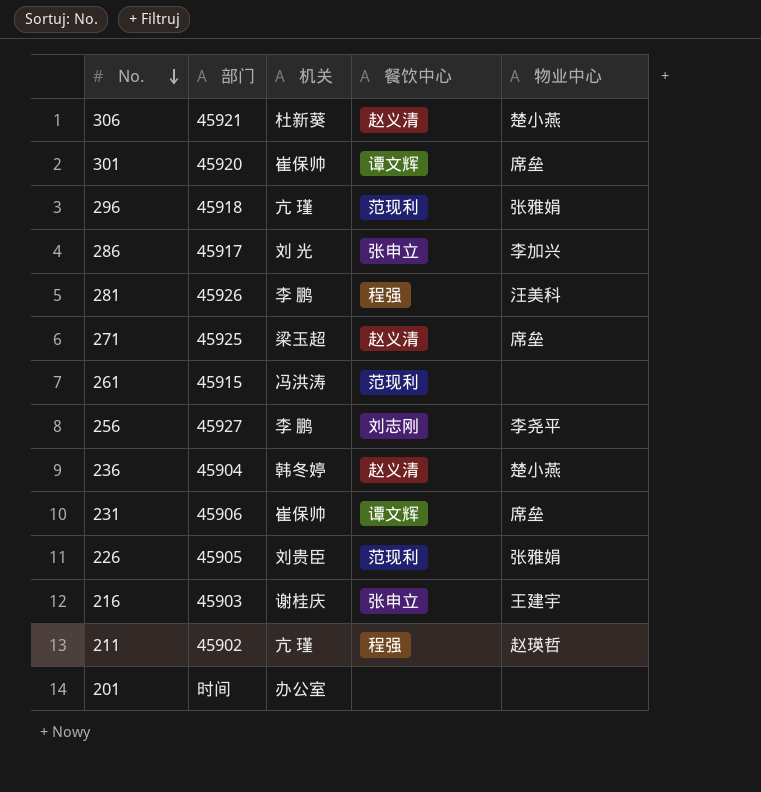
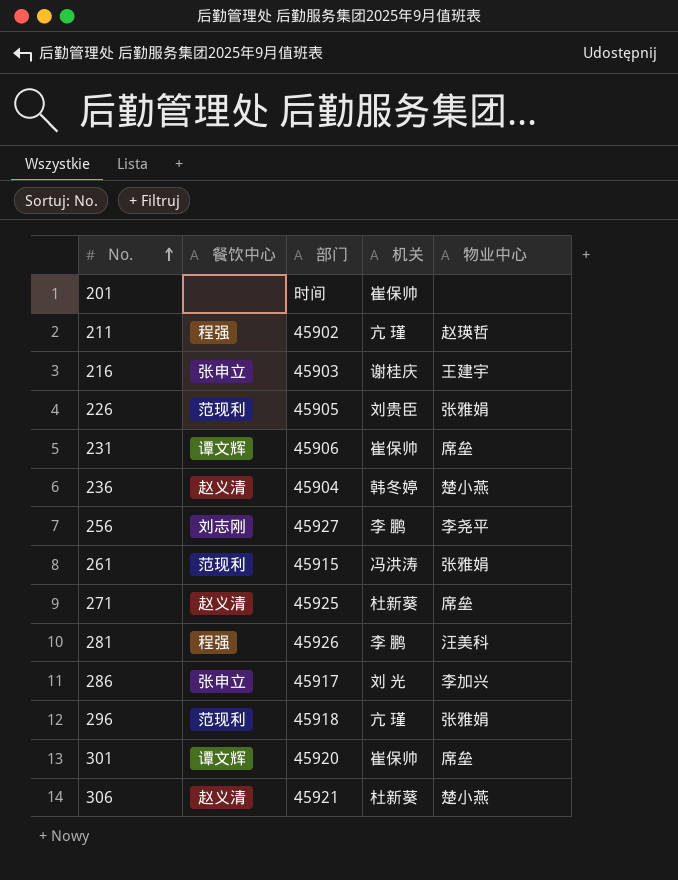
row order: No. descending -> No. ascending
column 餐饮中心 | position: 4 -> 2
201 | 机关: 办公室 -> 崔保帅
261 | 物业中心: none -> 张雅娟
271 | 机关: 梁玉超 -> 杜新葵

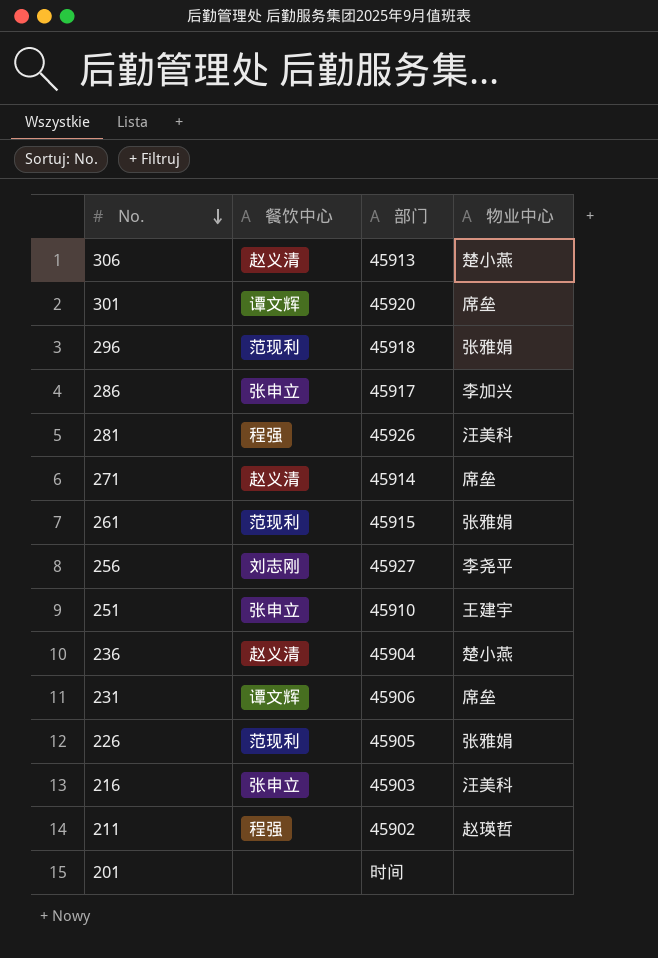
row order: No. ascending -> No. descending
column 机关 | position: 4 -> none
306 | 部门: 45921 -> 45913
271 | 部门: 45925 -> 45914
row 251: none -> 张申立 | 45910 | 王建宇
216 | 物业中心: 王建宇 -> 汪美科

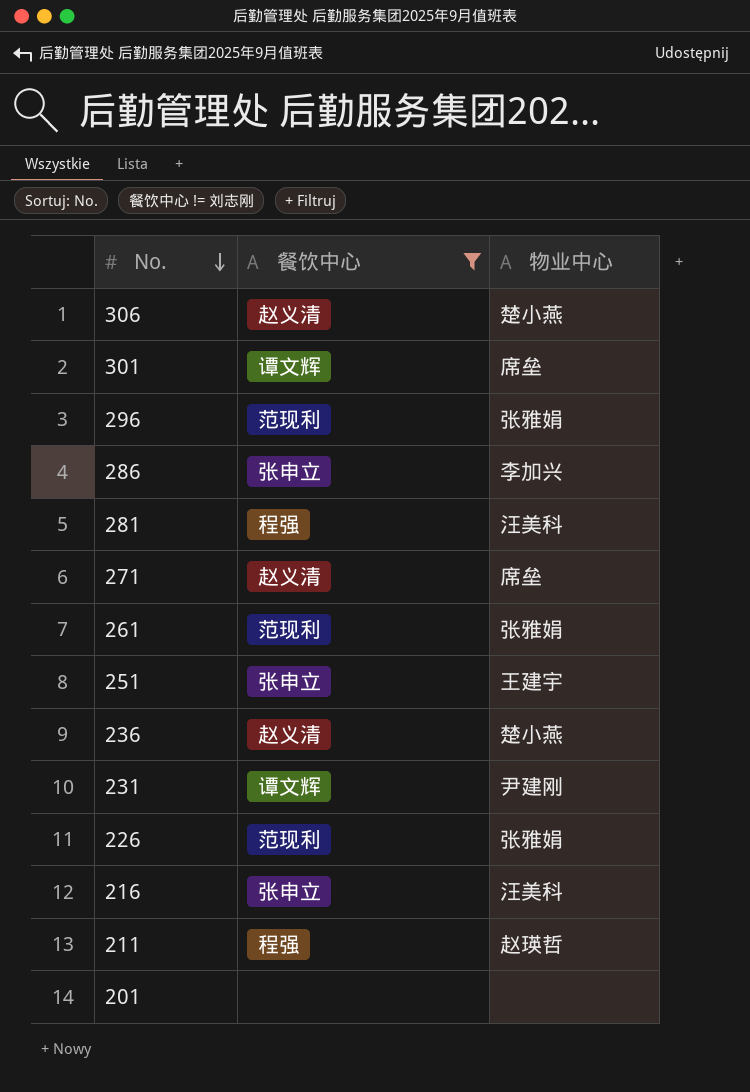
filter: none -> 餐饮中心 != 刘志刚
column 部门 | position: 3 -> none
231 | 物业中心: 席垒 -> 尹建刚

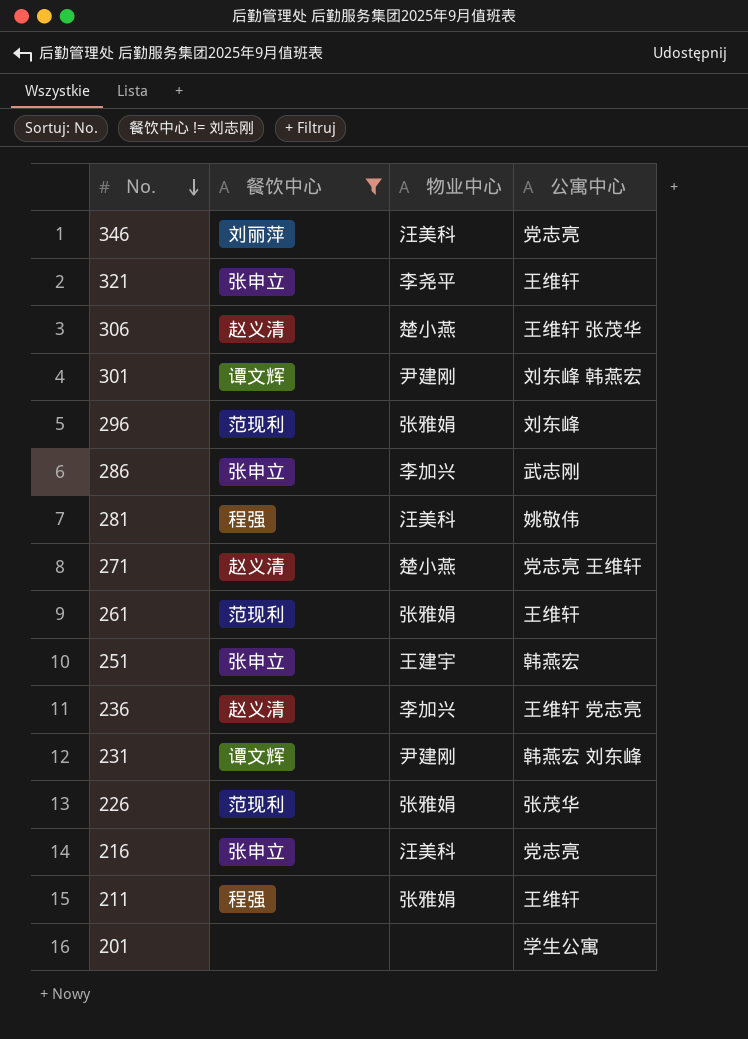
column 公寓中心 | position: none -> 4
row 346: none -> 刘丽萍 | 汪美科 | 党志亮
row 321: none -> 张申立 | 李尧平 | 王维轩
301 | 物业中心: 席垒 -> 尹建刚
271 | 物业中心: 席垒 -> 楚小燕
236 | 物业中心: 楚小燕 -> 李加兴
211 | 物业中心: 赵瑛哲 -> 张雅娟

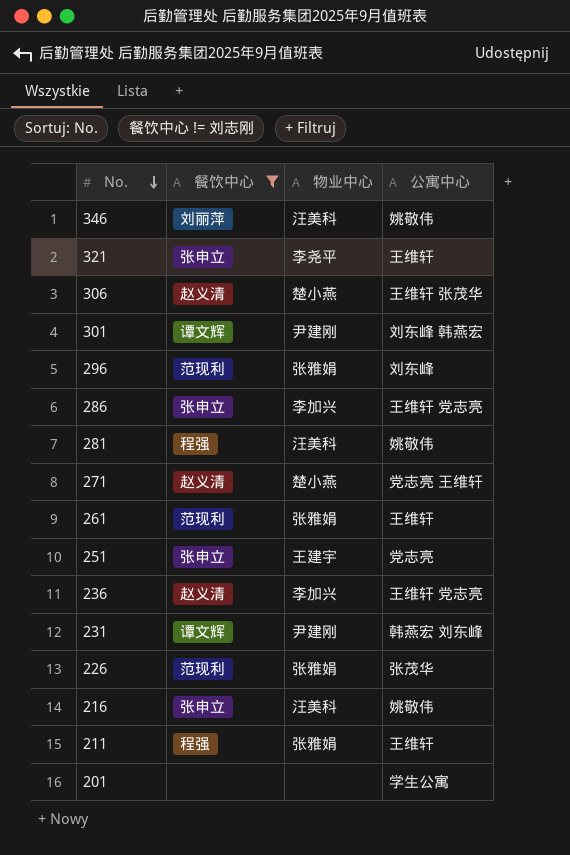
346 | 公寓中心: 党志亮 -> 姚敬伟
286 | 公寓中心: 武志刚 -> 王维轩 党志亮
251 | 公寓中心: 韩燕宏 -> 党志亮
216 | 公寓中心: 党志亮 -> 姚敬伟

